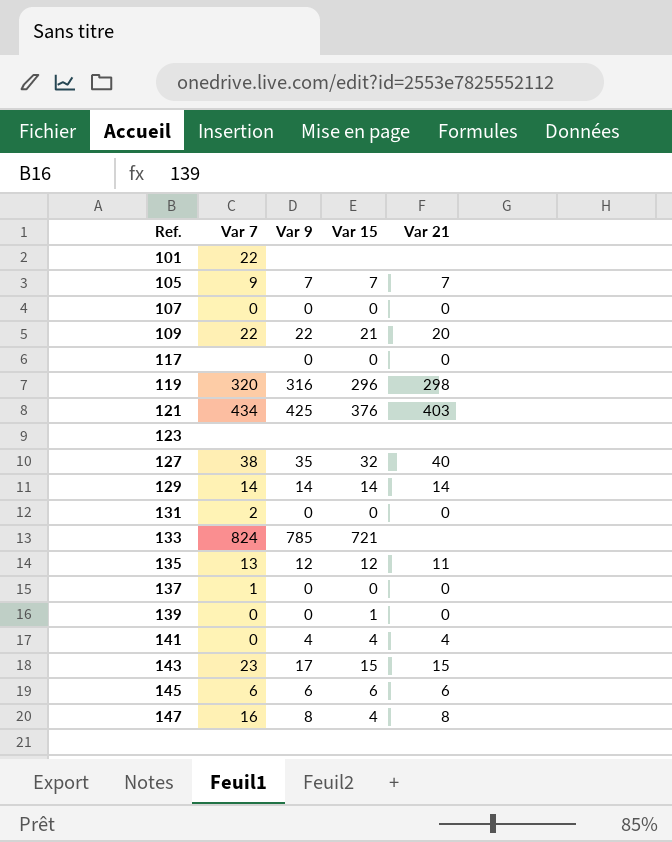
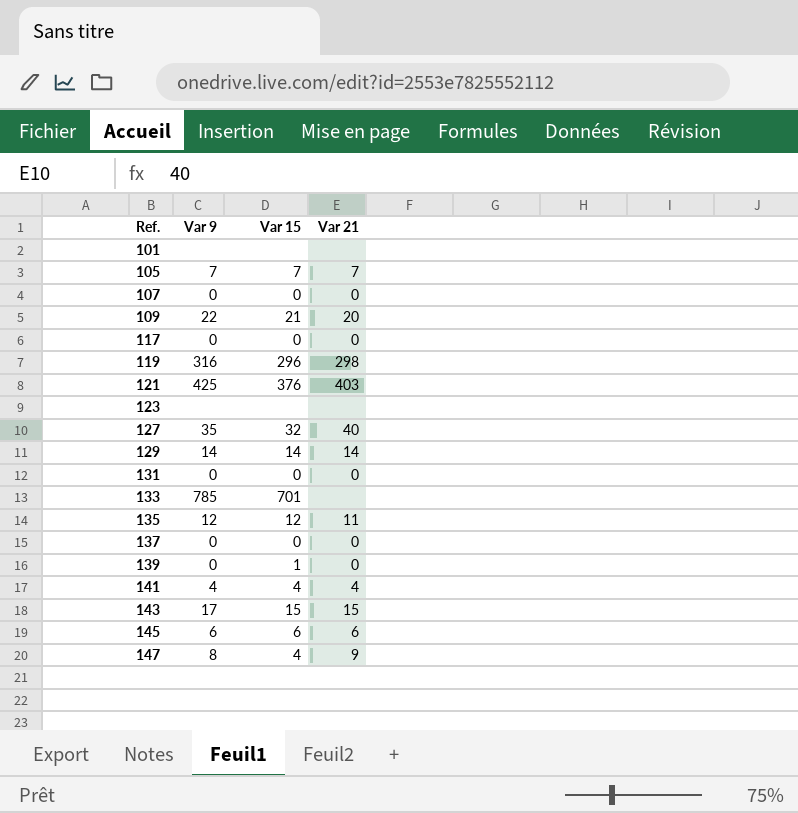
column Var 7 | position: 2 -> none
133 | Var 15: 721 -> 701
147 | Var 21: 8 -> 9

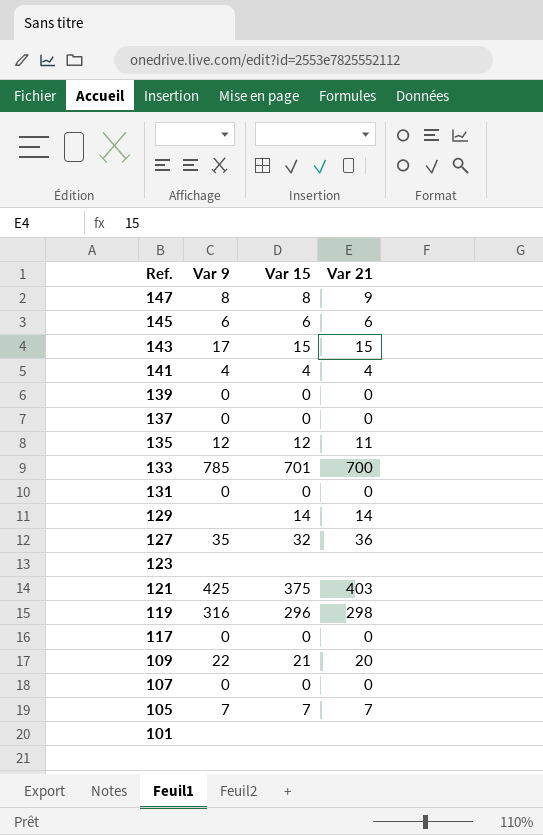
row order: Ref. ascending -> Ref. descending
147 | Var 15: 4 -> 8
139 | Var 15: 1 -> 0
133 | Var 21: none -> 700
129 | Var 9: 14 -> none
127 | Var 21: 40 -> 36
121 | Var 15: 376 -> 375

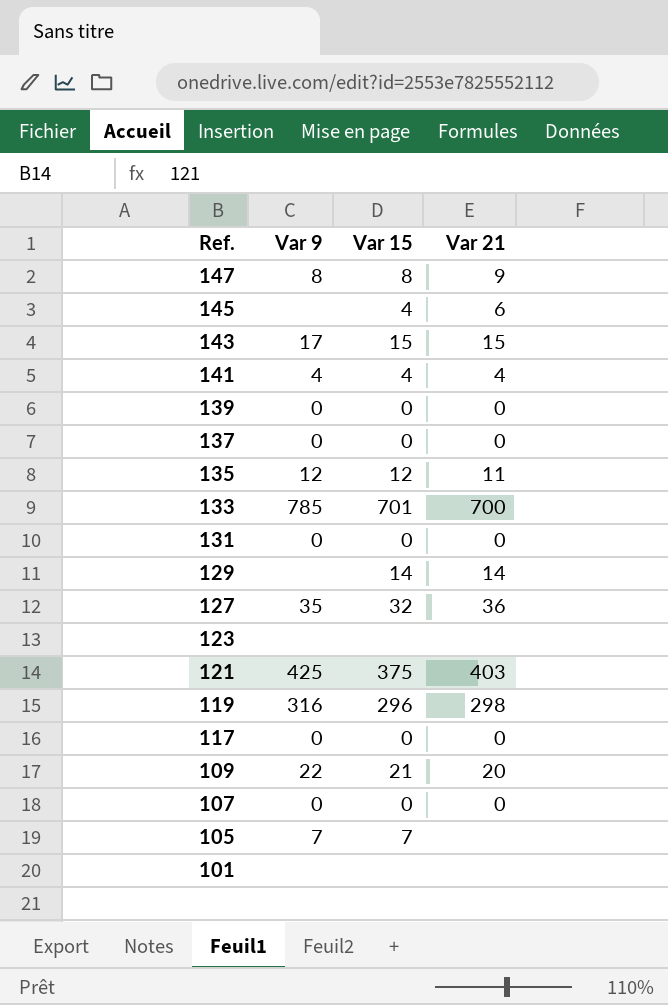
145 | Var 9: 6 -> none
145 | Var 15: 6 -> 4
105 | Var 21: 7 -> none

